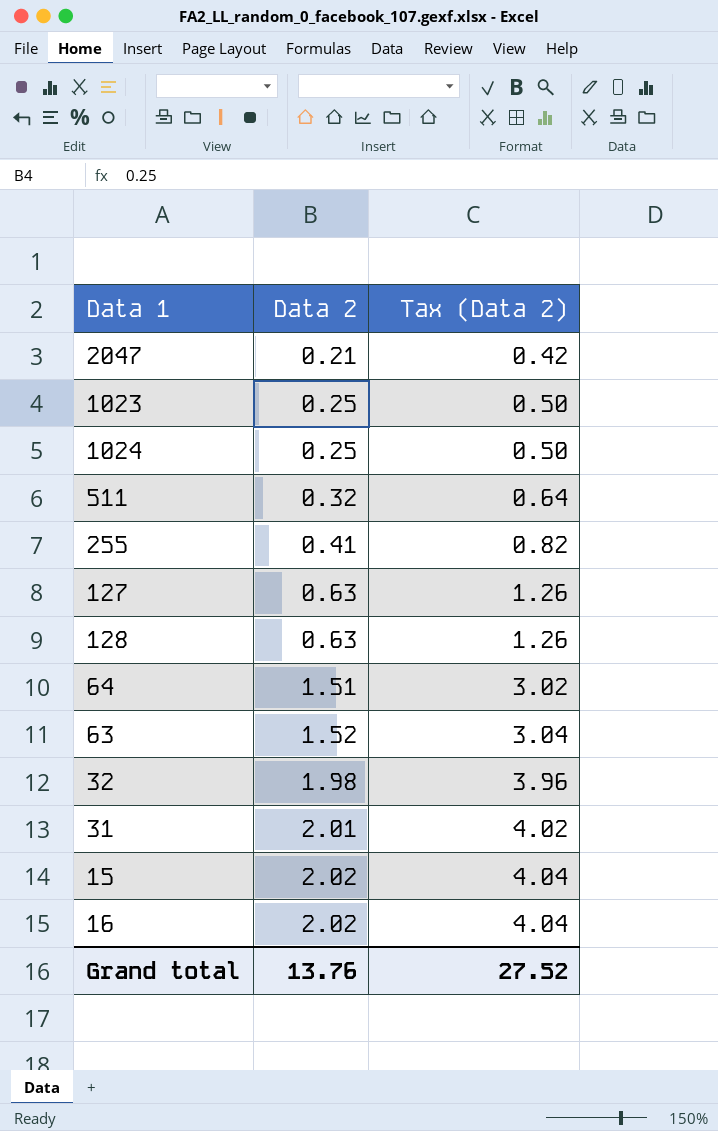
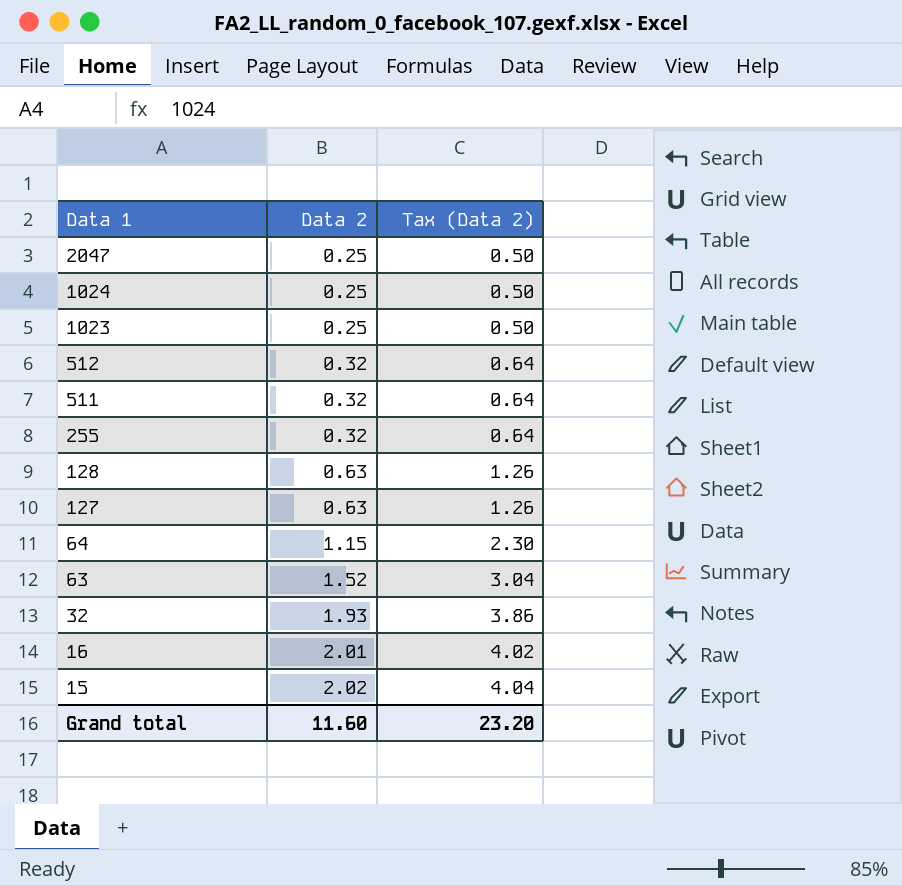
row order: Data 2 ascending -> Data 1 descending
row 31: 2.01 | 4.02 -> none
2047 | Data 2: 0.21 -> 0.25
2047 | Tax (Data 2): 0.42 -> 0.50
row 512: none -> 0.32 | 0.64
255 | Data 2: 0.41 -> 0.32
255 | Tax (Data 2): 0.82 -> 0.64
64 | Data 2: 1.51 -> 1.15
64 | Tax (Data 2): 3.02 -> 2.30
32 | Data 2: 1.98 -> 1.93
32 | Tax (Data 2): 3.96 -> 3.86
16 | Data 2: 2.02 -> 2.01
16 | Tax (Data 2): 4.04 -> 4.02
Grand total | Data 2: 13.76 -> 11.60
Grand total | Tax (Data 2): 27.52 -> 23.20

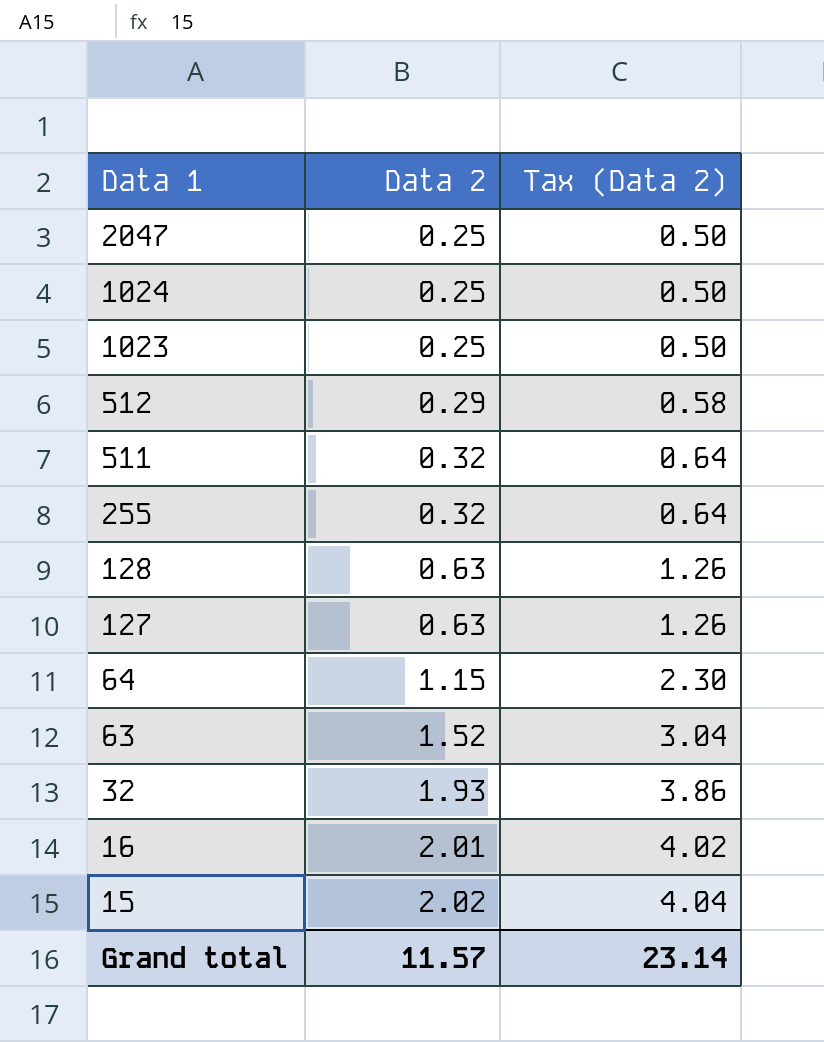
512 | Data 2: 0.32 -> 0.29
512 | Tax (Data 2): 0.64 -> 0.58
Grand total | Data 2: 11.60 -> 11.57
Grand total | Tax (Data 2): 23.20 -> 23.14

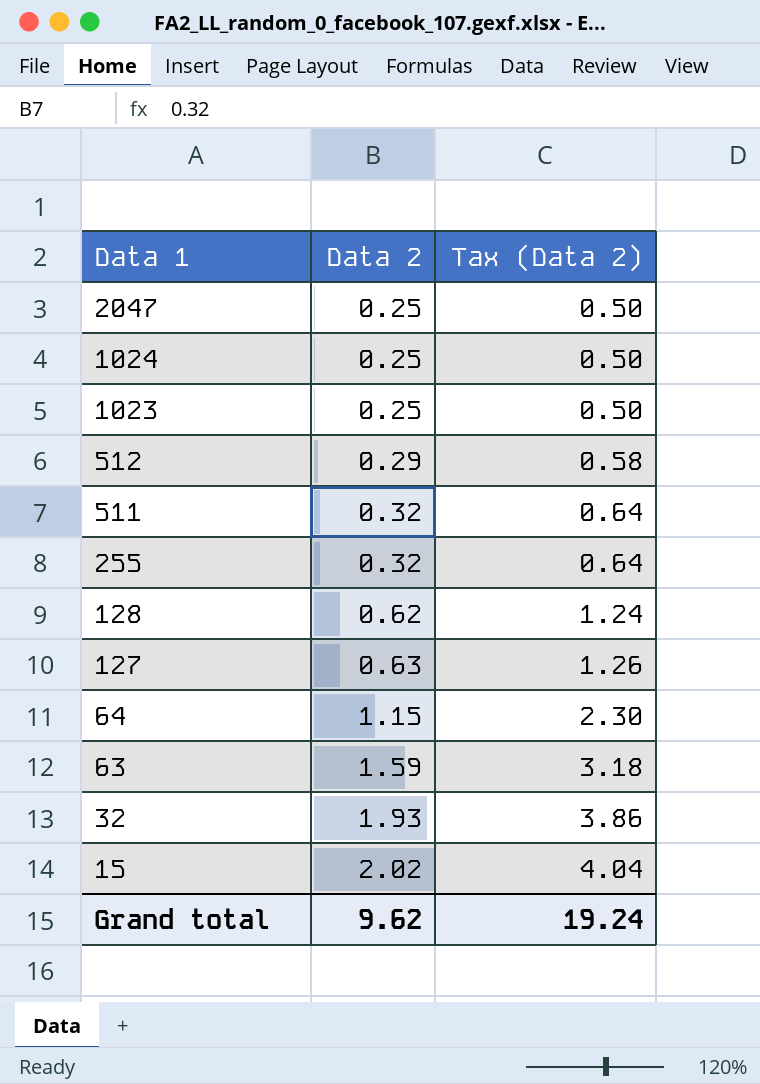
row 16: 2.01 | 4.02 -> none
128 | Data 2: 0.63 -> 0.62
128 | Tax (Data 2): 1.26 -> 1.24
63 | Data 2: 1.52 -> 1.59
63 | Tax (Data 2): 3.04 -> 3.18
Grand total | Data 2: 11.57 -> 9.62
Grand total | Tax (Data 2): 23.14 -> 19.24

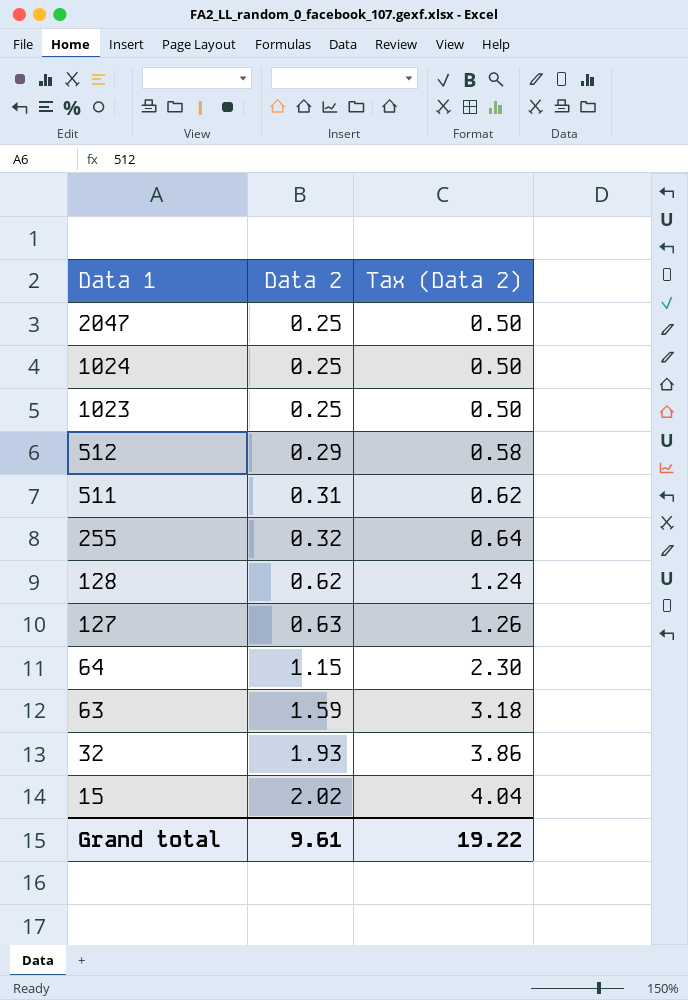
511 | Data 2: 0.32 -> 0.31
511 | Tax (Data 2): 0.64 -> 0.62
Grand total | Data 2: 9.62 -> 9.61
Grand total | Tax (Data 2): 19.24 -> 19.22

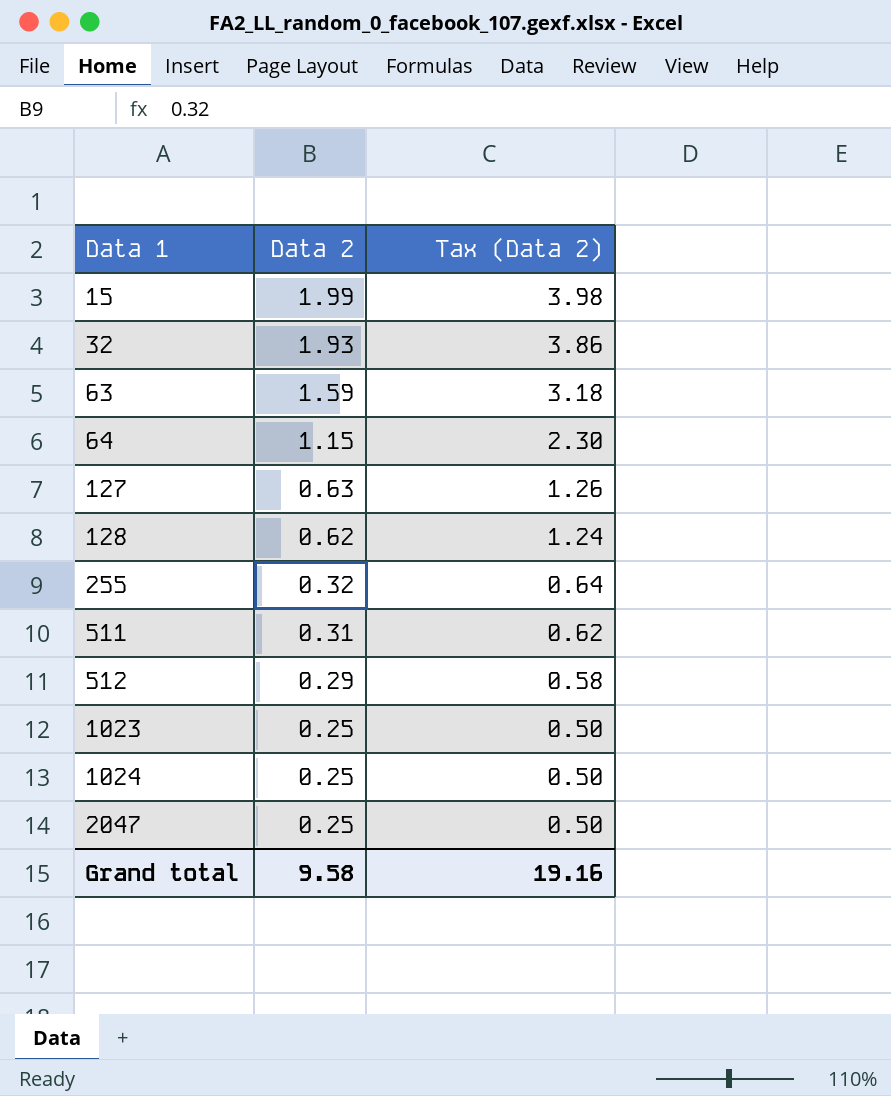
row order: Data 1 descending -> Data 1 ascending
15 | Data 2: 2.02 -> 1.99
15 | Tax (Data 2): 4.04 -> 3.98
Grand total | Data 2: 9.61 -> 9.58
Grand total | Tax (Data 2): 19.22 -> 19.16

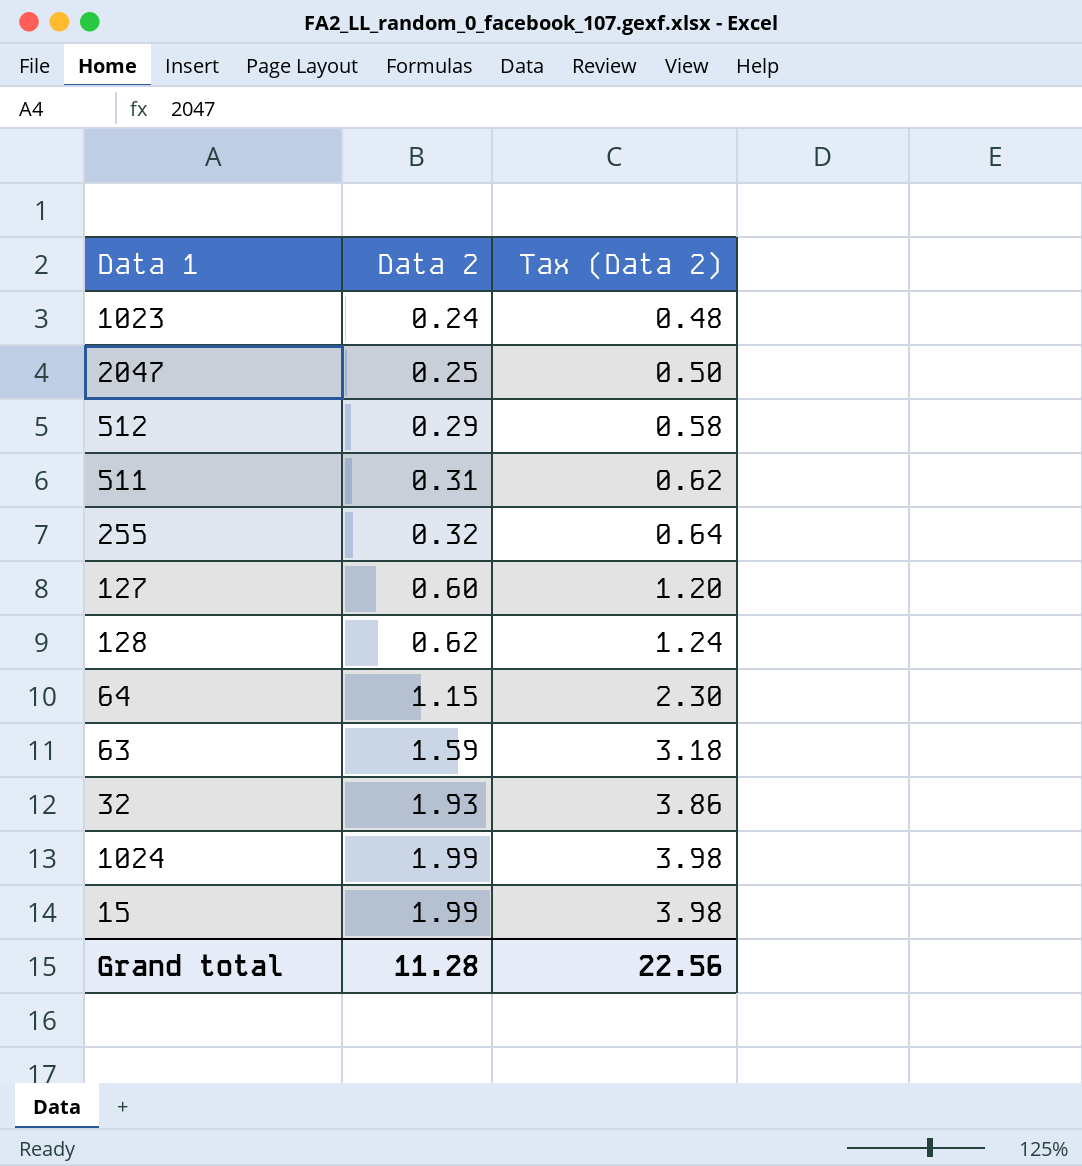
row order: Data 1 ascending -> Data 2 ascending
1023 | Data 2: 0.25 -> 0.24
1023 | Tax (Data 2): 0.50 -> 0.48
127 | Data 2: 0.63 -> 0.60
127 | Tax (Data 2): 1.26 -> 1.20
1024 | Data 2: 0.25 -> 1.99
1024 | Tax (Data 2): 0.50 -> 3.98
Grand total | Data 2: 9.58 -> 11.28
Grand total | Tax (Data 2): 19.16 -> 22.56

